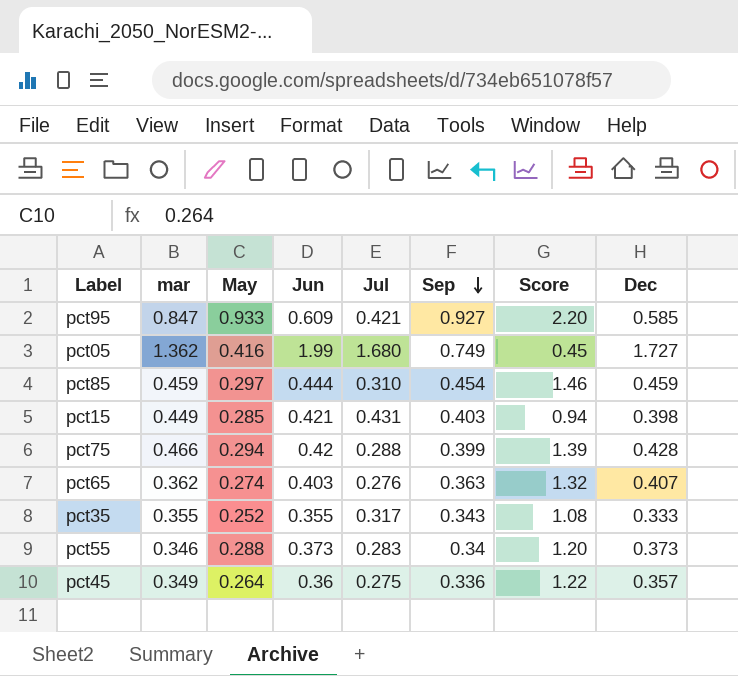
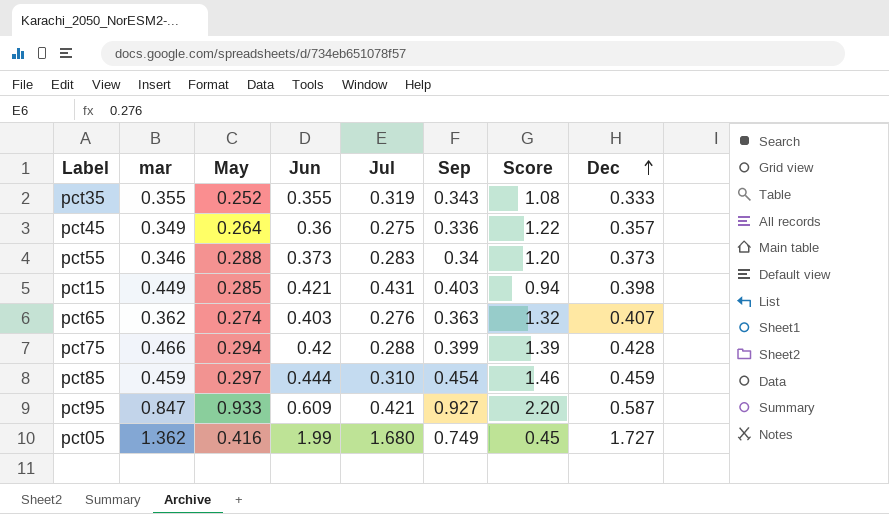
row order: Sep descending -> Dec ascending
pct35 | Jul: 0.317 -> 0.319
pct95 | Dec: 0.585 -> 0.587

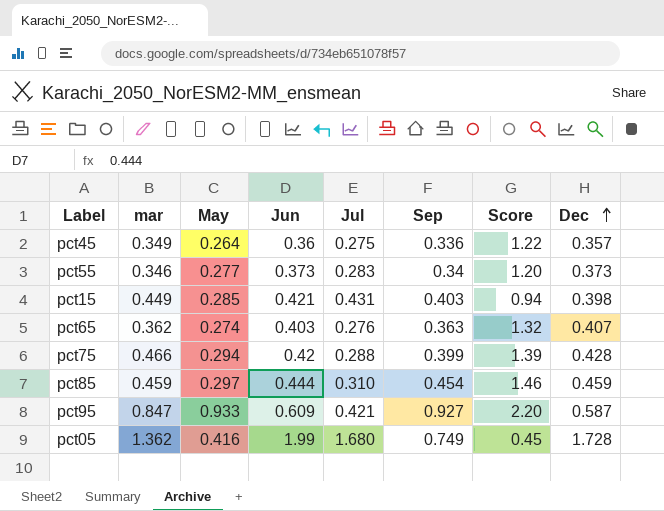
row pct35: 0.355 | 0.252 | 0.355 | 0.319 | 0.343 | 1.08 | 0.333 -> none
pct55 | May: 0.288 -> 0.277
pct05 | Dec: 1.727 -> 1.728

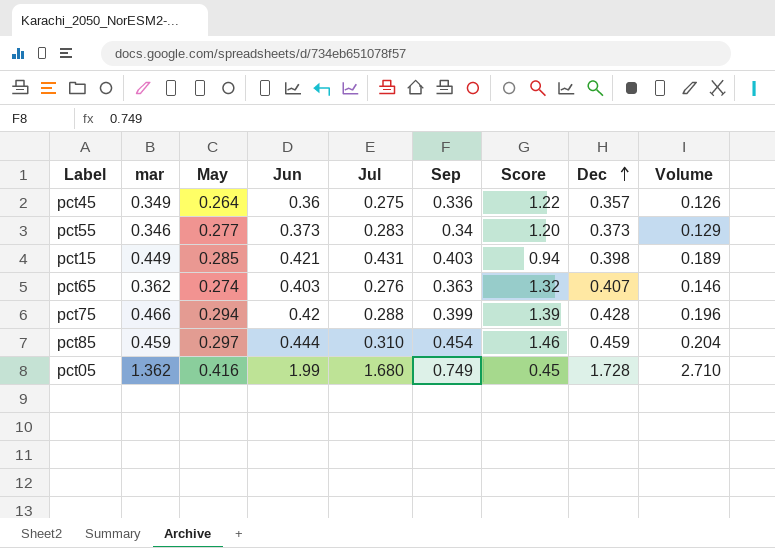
column Volume | formula: none -> [mar] * [Jun]
row pct95: 0.847 | 0.933 | 0.609 | 0.421 | 0.927 | 2.20 | 0.587 -> none

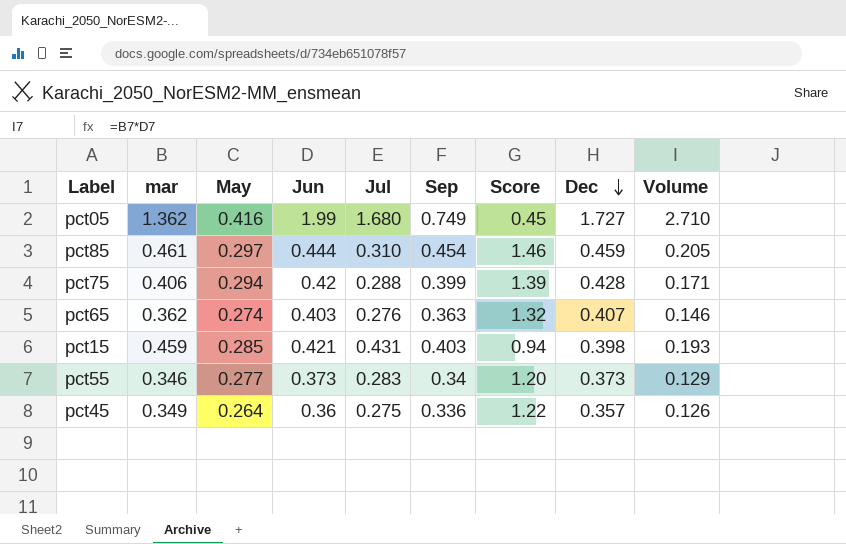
row order: Dec ascending -> Dec descending
pct05 | Dec: 1.728 -> 1.727
pct85 | mar: 0.459 -> 0.461
pct85 | Volume: 0.204 -> 0.205
pct75 | mar: 0.466 -> 0.406
pct75 | Volume: 0.196 -> 0.171
pct15 | mar: 0.449 -> 0.459
pct15 | Volume: 0.189 -> 0.193

